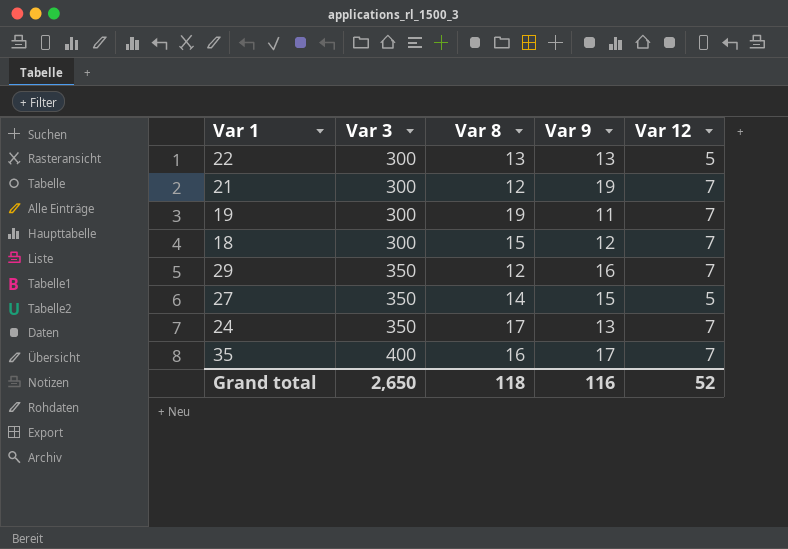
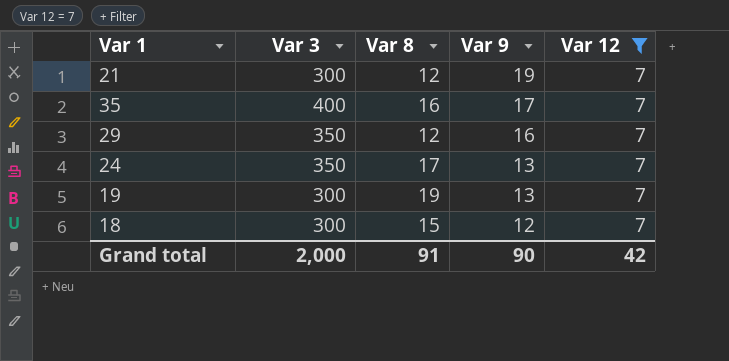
filter: none -> Var 12 = 7
row order: Var 3 ascending -> Var 9 descending
19 | Var 9: 11 -> 13
Grand total | Var 3: 2,650 -> 2,000
Grand total | Var 8: 118 -> 91
Grand total | Var 9: 116 -> 90
Grand total | Var 12: 52 -> 42

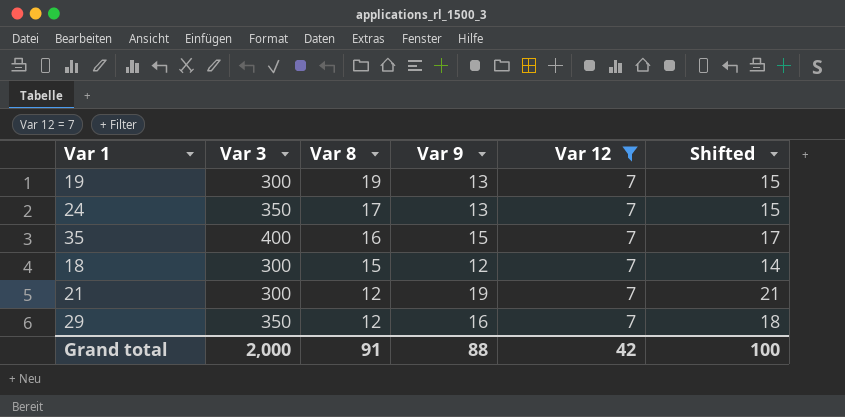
row order: Var 9 descending -> Var 8 descending
column Shifted | formula: none -> [Var 9] + 2
35 | Var 9: 17 -> 15
Grand total | Var 9: 90 -> 88

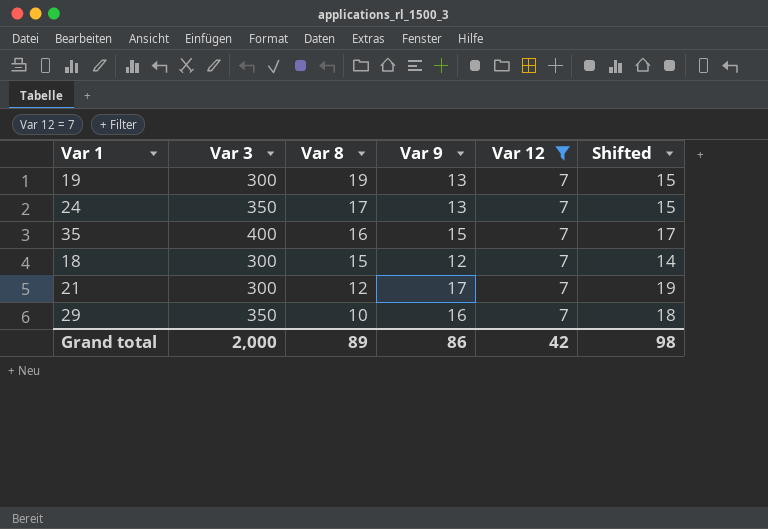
21 | Var 9: 19 -> 17
21 | Shifted: 21 -> 19
29 | Var 8: 12 -> 10
Grand total | Var 8: 91 -> 89
Grand total | Var 9: 88 -> 86
Grand total | Shifted: 100 -> 98

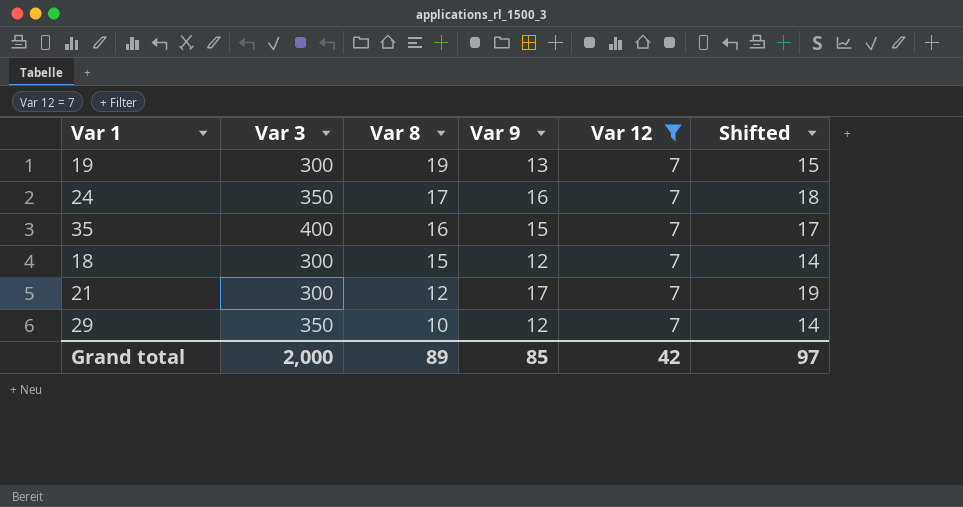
24 | Var 9: 13 -> 16
24 | Shifted: 15 -> 18
29 | Var 9: 16 -> 12
29 | Shifted: 18 -> 14
Grand total | Var 9: 86 -> 85
Grand total | Shifted: 98 -> 97

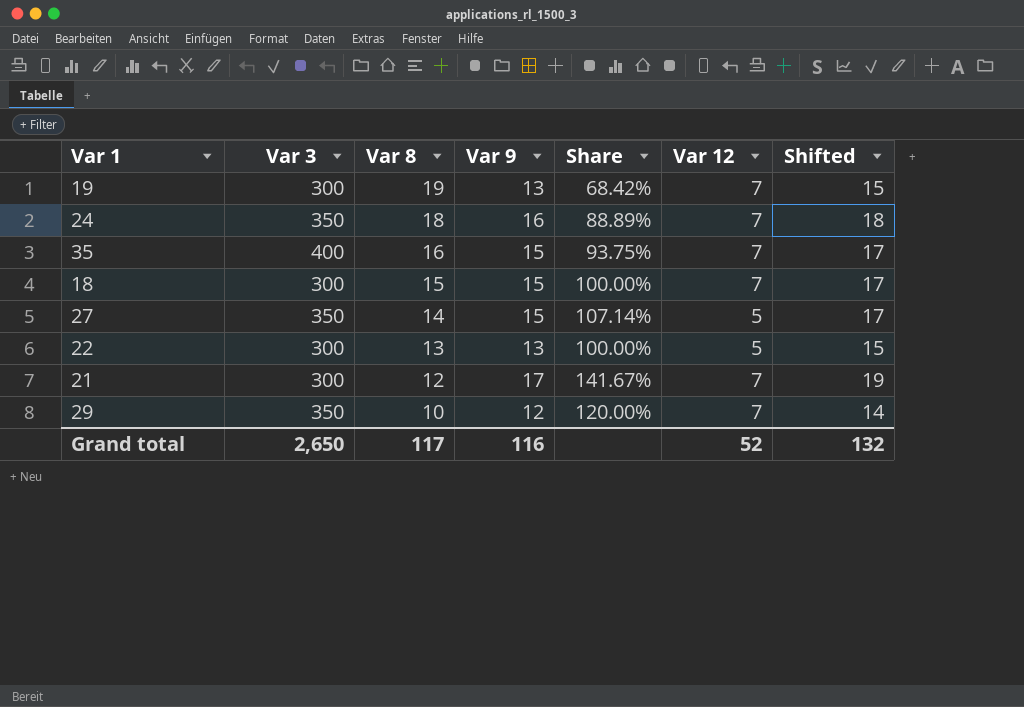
filter: Var 12 = 7 -> none
column Share | formula: none -> [Var 9] / [Var 8]
24 | Var 8: 17 -> 18
18 | Var 9: 12 -> 15
18 | Shifted: 14 -> 17
Grand total | Var 3: 2,000 -> 2,650
Grand total | Var 8: 89 -> 117
Grand total | Var 9: 85 -> 116
Grand total | Var 12: 42 -> 52
Grand total | Shifted: 97 -> 132

